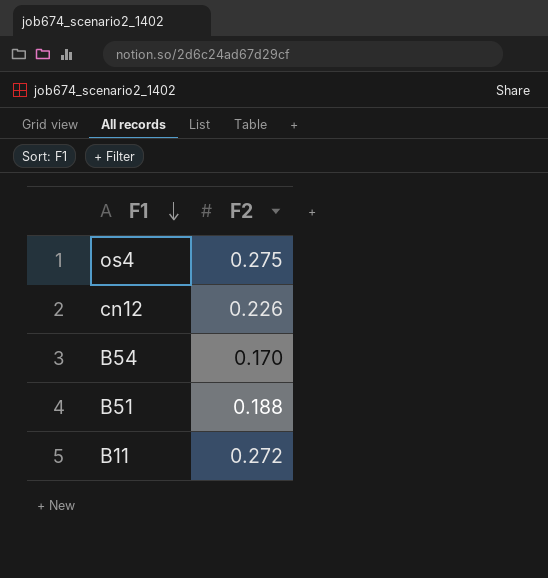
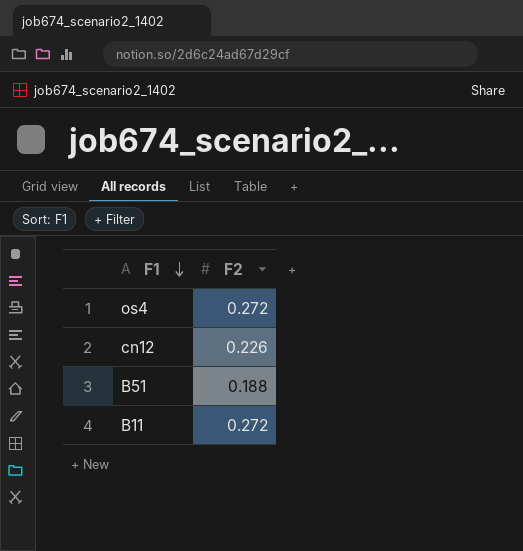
row B54: 0.170 -> none
os4 | F2: 0.275 -> 0.272

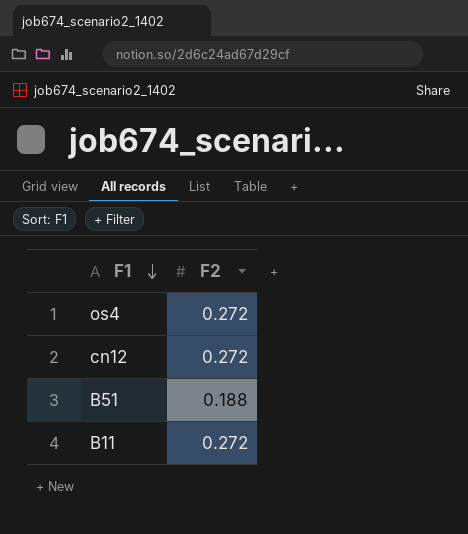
cn12 | F2: 0.226 -> 0.272

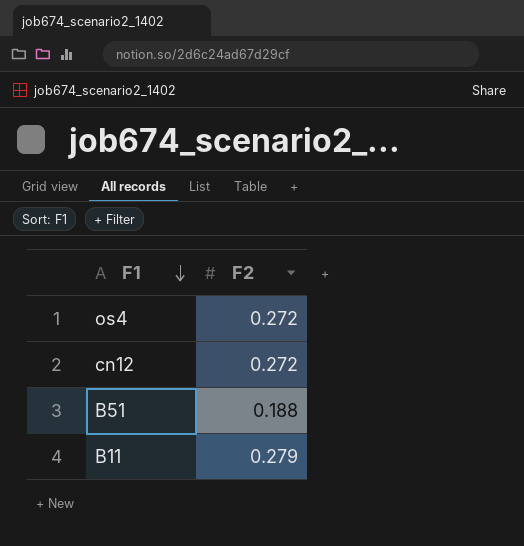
B11 | F2: 0.272 -> 0.279

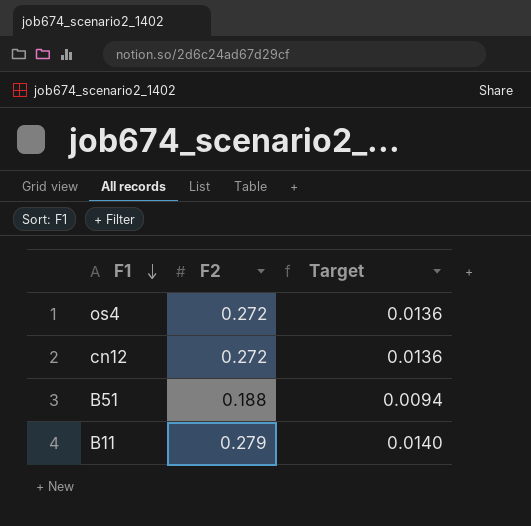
column Target | formula: none -> [F2] * 0.05

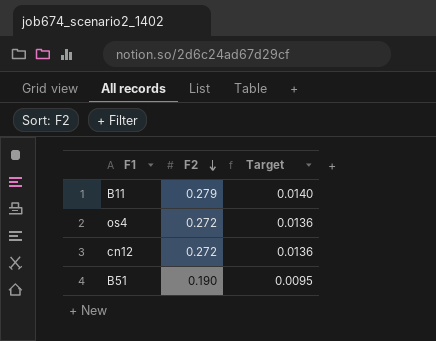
row order: F1 descending -> F2 descending
B51 | F2: 0.188 -> 0.190
B51 | Target: 0.0094 -> 0.0095

